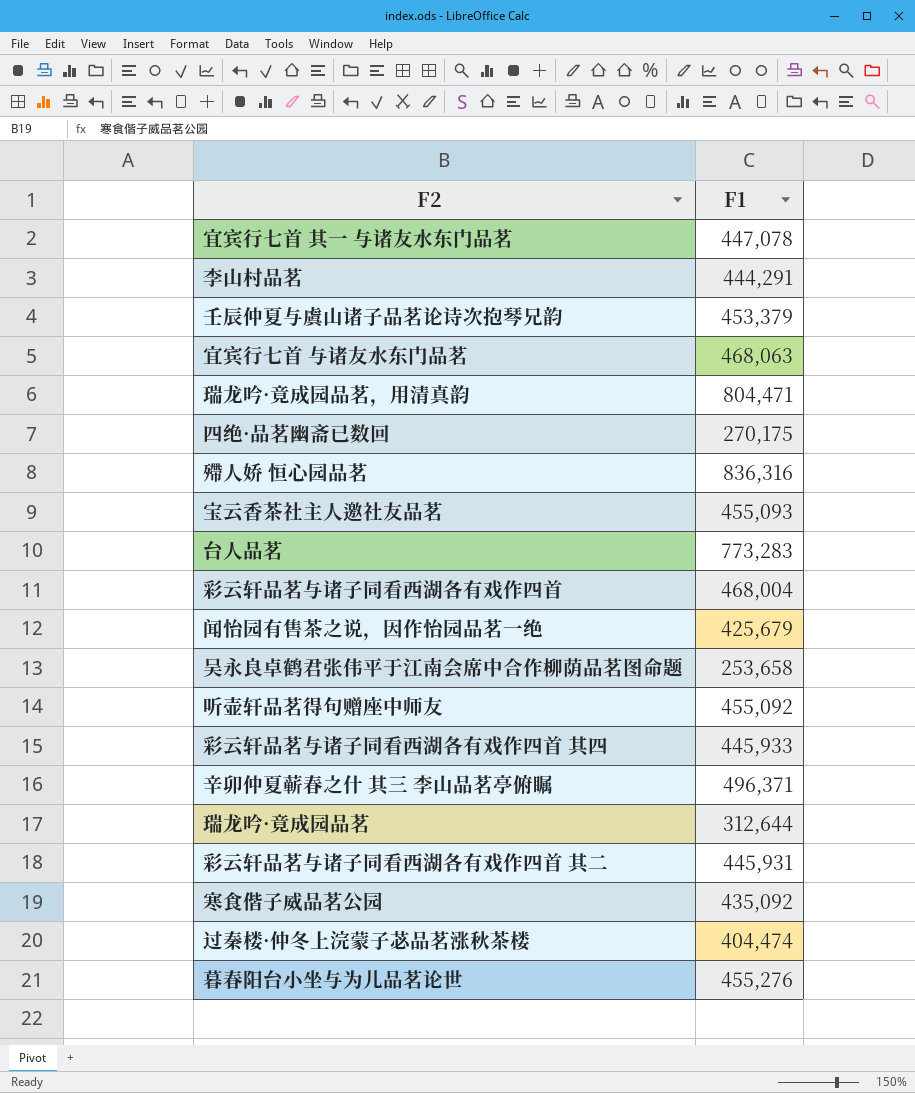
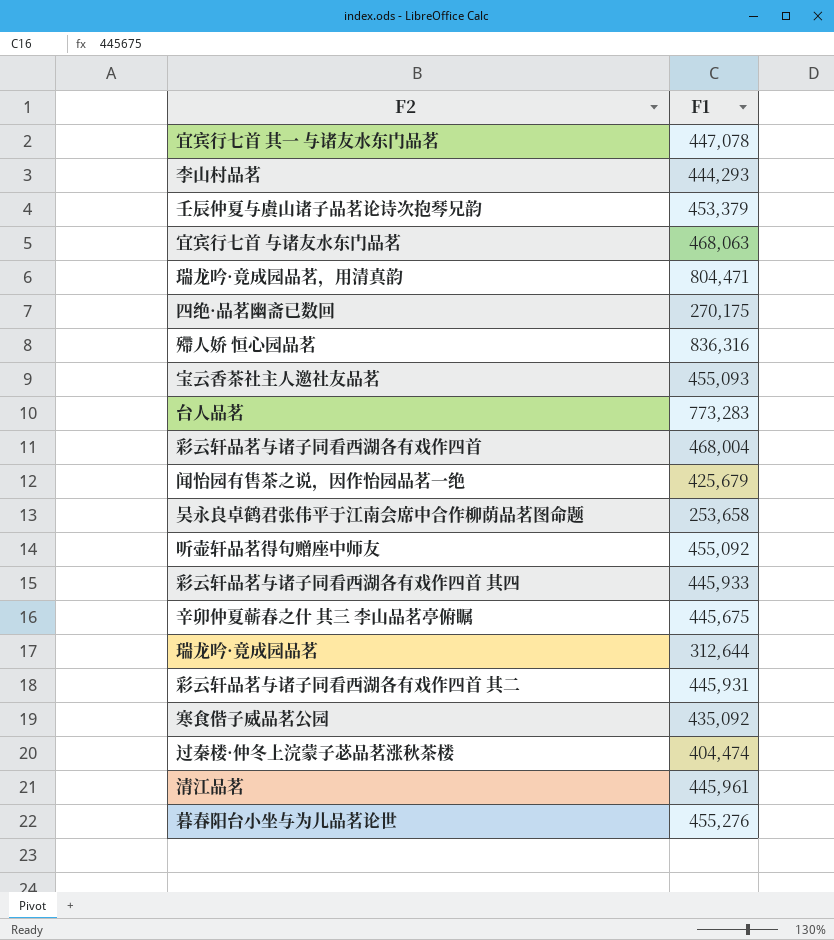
李山村品茗 | F1: 444,291 -> 444,293
辛卯仲夏蕲春之什 其三 李山品茗亭俯瞩 | F1: 496,371 -> 445,675
row 清江品茗: none -> 445,961

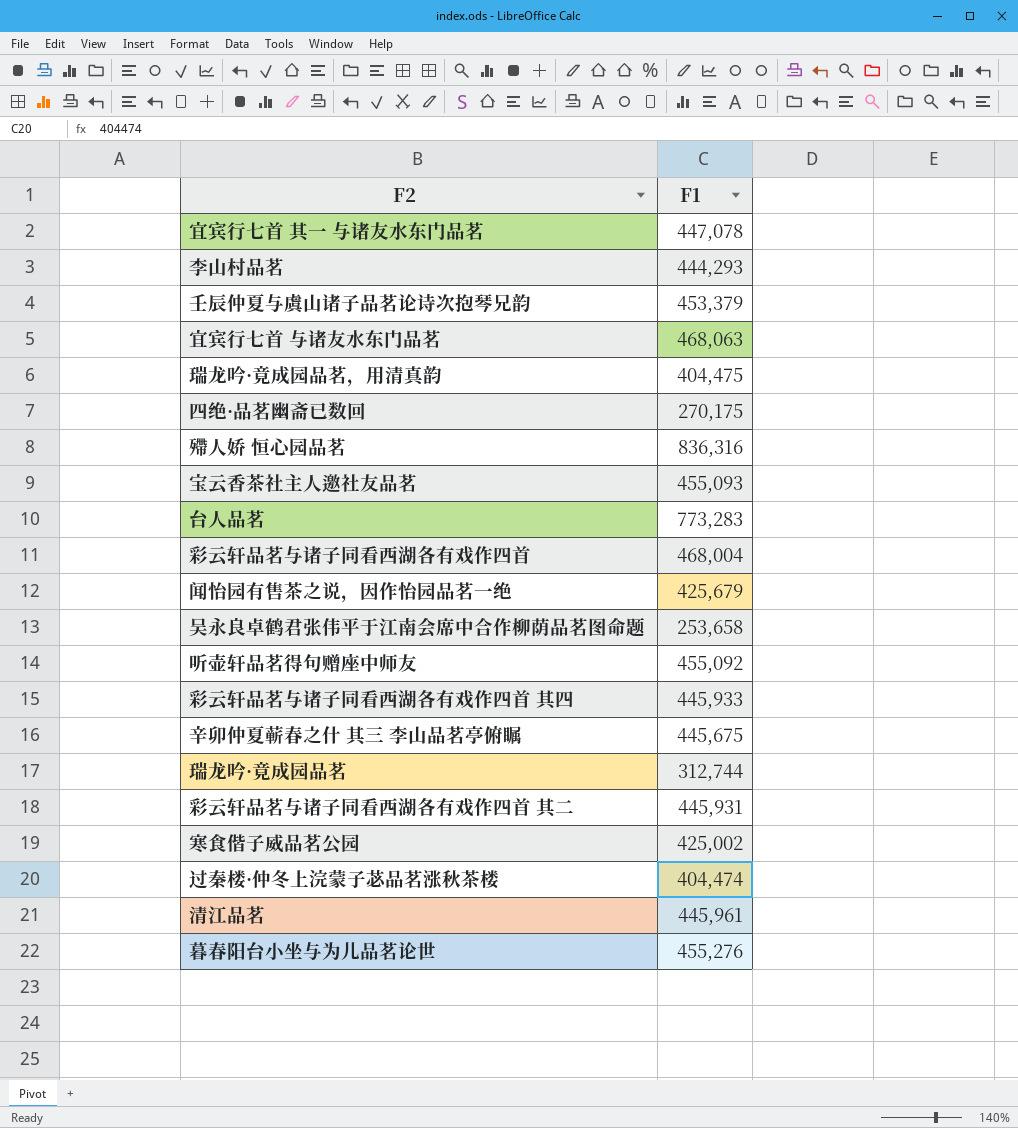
瑞龙吟·竟成园品茗，用清真韵 | F1: 804,471 -> 404,475
瑞龙吟·竟成园品茗 | F1: 312,644 -> 312,744
寒食偕子威品茗公园 | F1: 435,092 -> 425,002

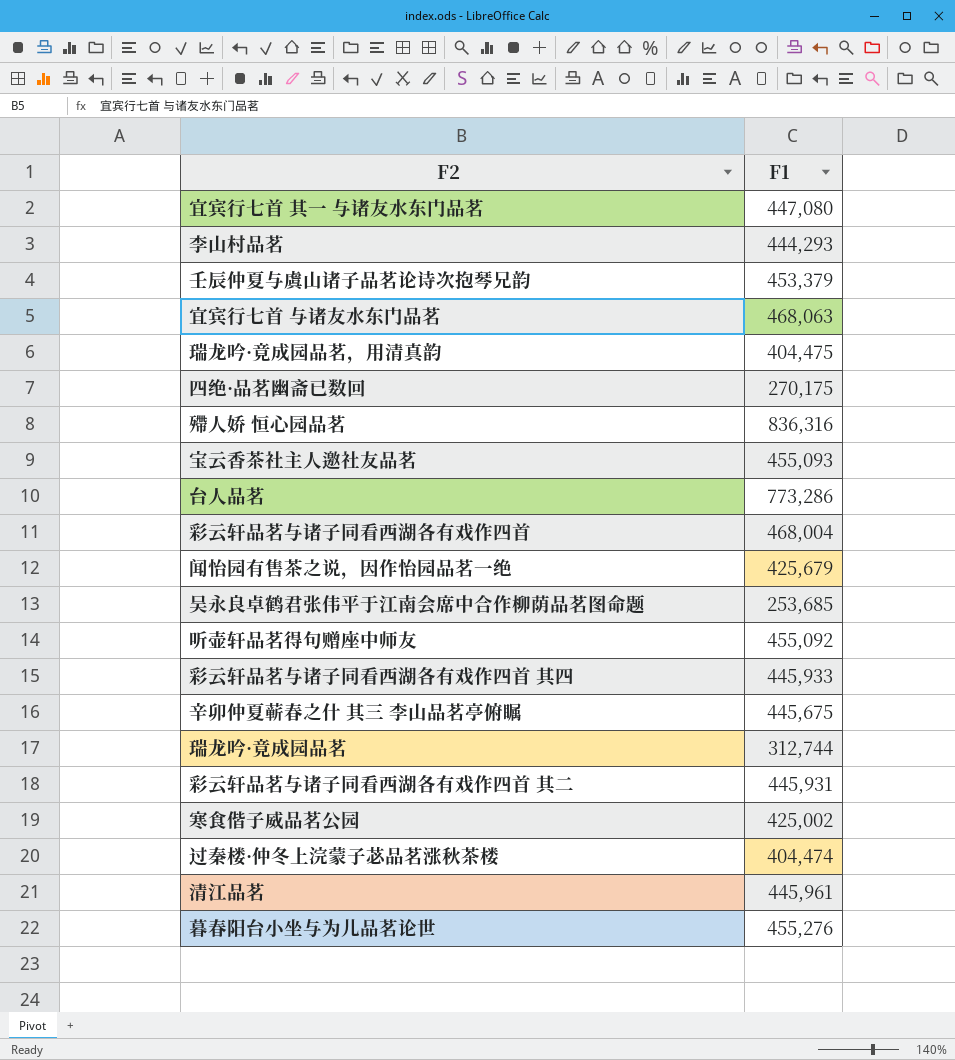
宜宾行七首 其一 与诸友水东门品茗 | F1: 447,078 -> 447,080
台人品茗 | F1: 773,283 -> 773,286
吴永良卓鹤君张伟平于江南会席中合作柳荫品茗图命题 | F1: 253,658 -> 253,685

